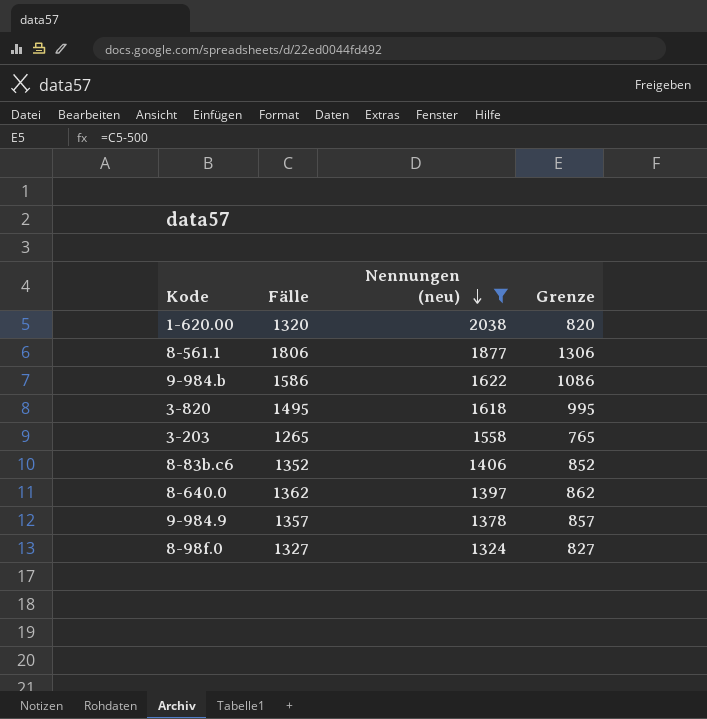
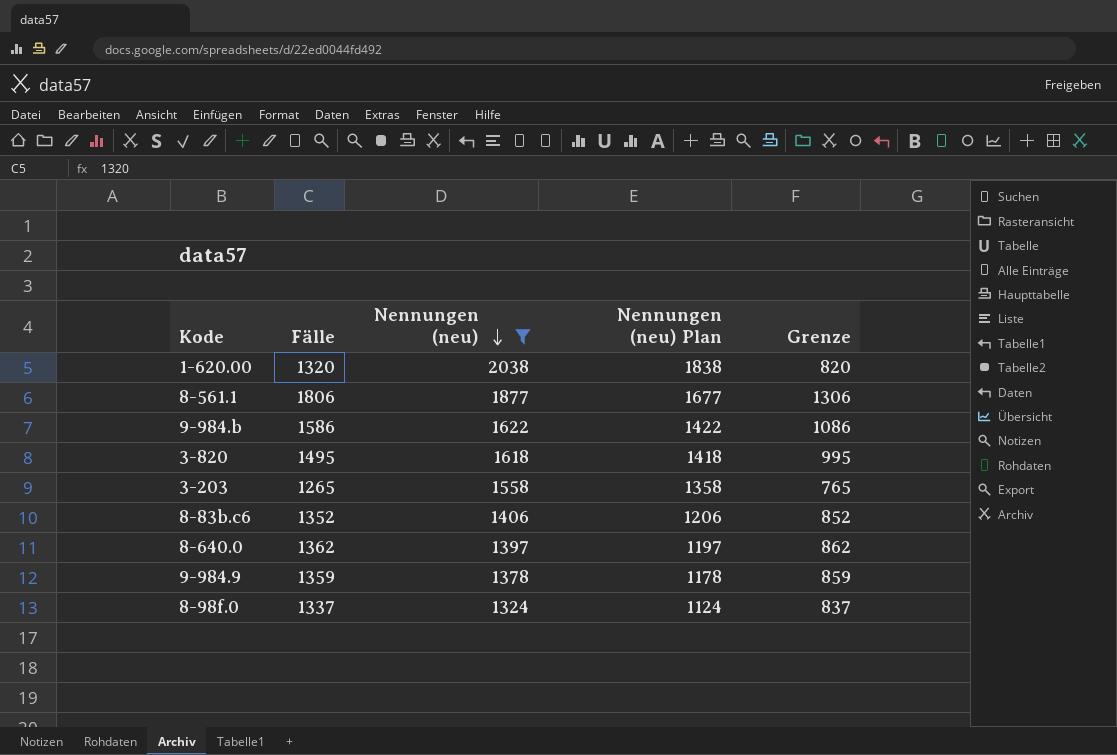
column Nennungen (neu) Plan | formula: none -> [Nennungen (neu)] - 200
9-984.9 | Fälle: 1357 -> 1359
9-984.9 | Grenze: 857 -> 859
8-98f.0 | Fälle: 1327 -> 1337
8-98f.0 | Grenze: 827 -> 837

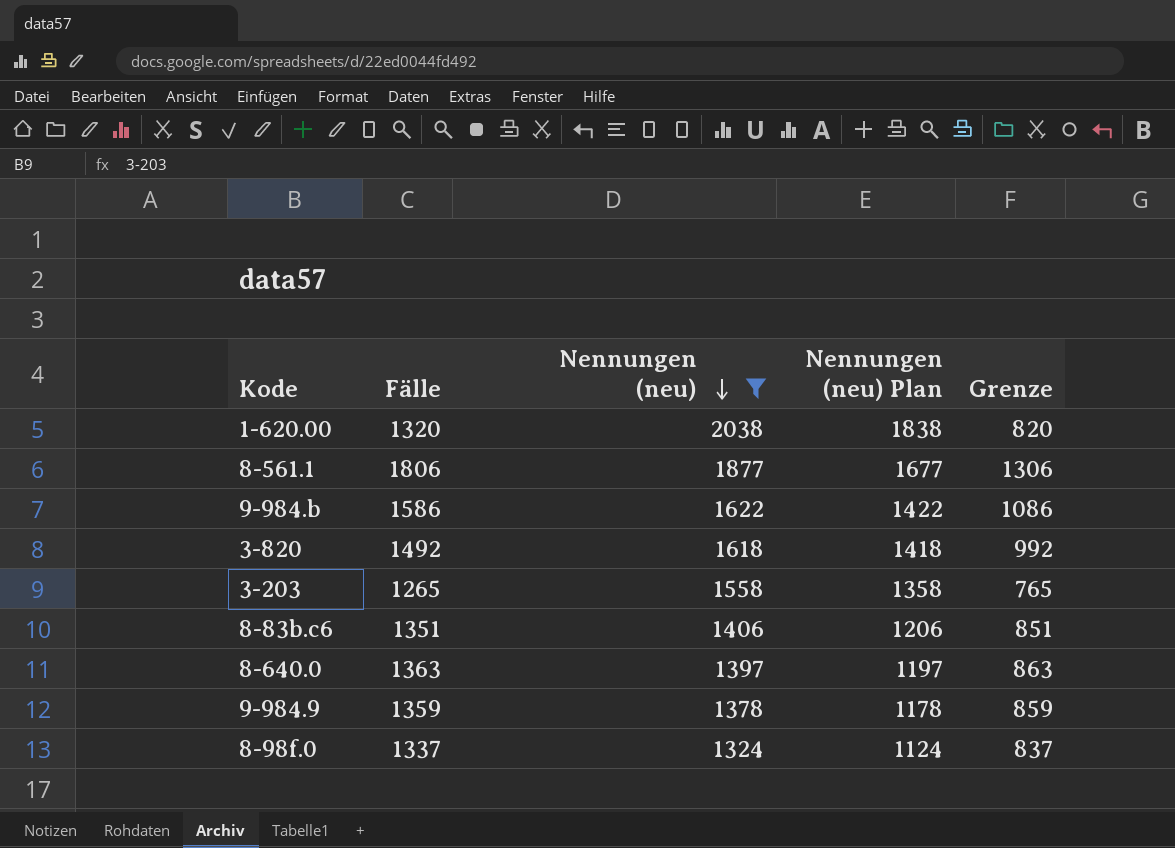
3-820 | Fälle: 1495 -> 1492
3-820 | Grenze: 995 -> 992
8-83b.c6 | Fälle: 1352 -> 1351
8-83b.c6 | Grenze: 852 -> 851
8-640.0 | Fälle: 1362 -> 1363
8-640.0 | Grenze: 862 -> 863

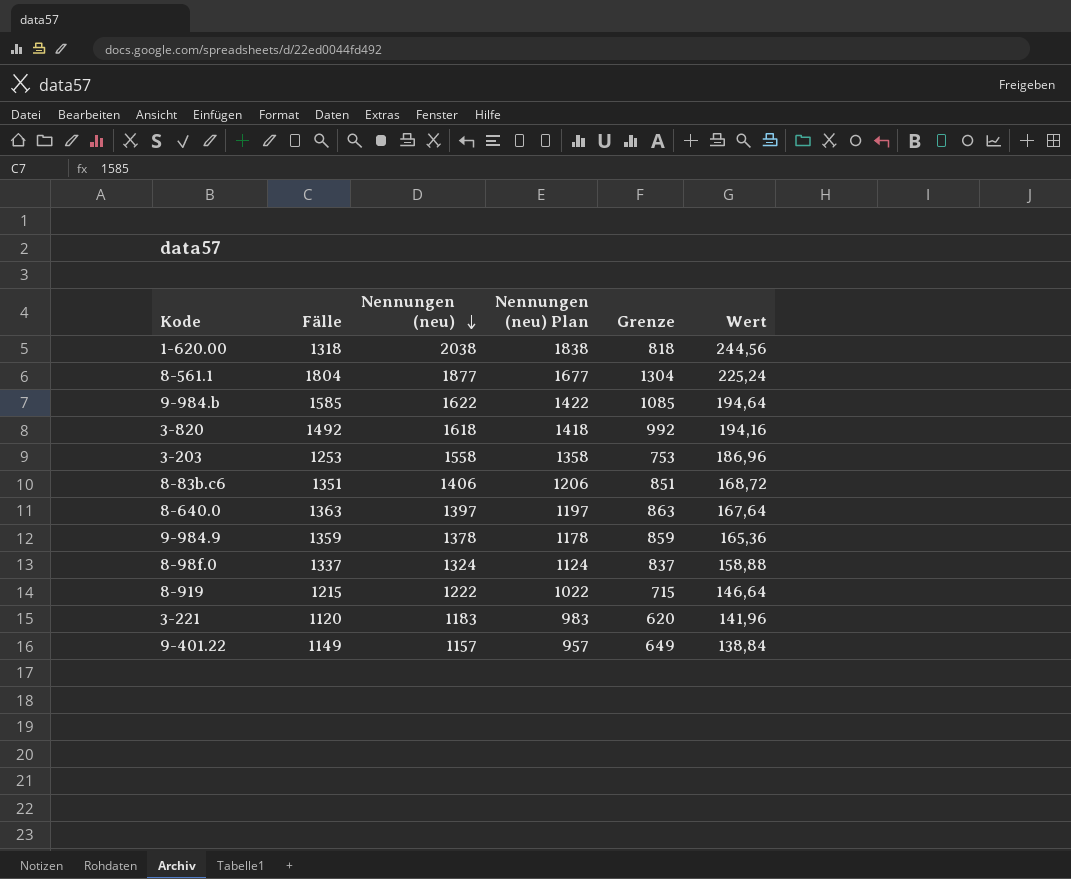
filter: Nennungen (neu) >= 1324 -> none
column Wert | formula: none -> [Nennungen (neu)] * 0,12
1-620.00 | Fälle: 1320 -> 1318
1-620.00 | Grenze: 820 -> 818
8-561.1 | Fälle: 1806 -> 1804
8-561.1 | Grenze: 1306 -> 1304
9-984.b | Fälle: 1586 -> 1585
9-984.b | Grenze: 1086 -> 1085
3-203 | Fälle: 1265 -> 1253
3-203 | Grenze: 765 -> 753

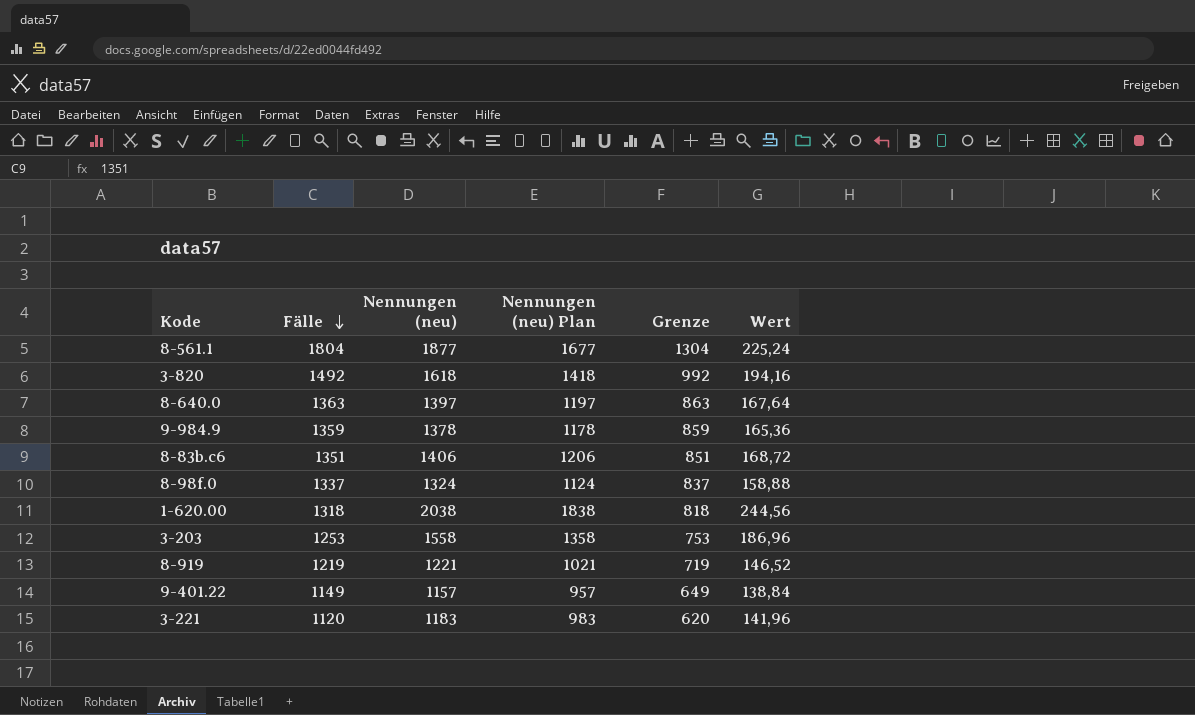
row order: Nennungen (neu) descending -> Fälle descending
row 9-984.b: 1585 | 1622 | 1422 | 1085 | 194,64 -> none
8-919 | Fälle: 1215 -> 1219
8-919 | Nennungen (neu): 1222 -> 1221
8-919 | Nennungen (neu) Plan: 1022 -> 1021
8-919 | Grenze: 715 -> 719
8-919 | Wert: 146,64 -> 146,52

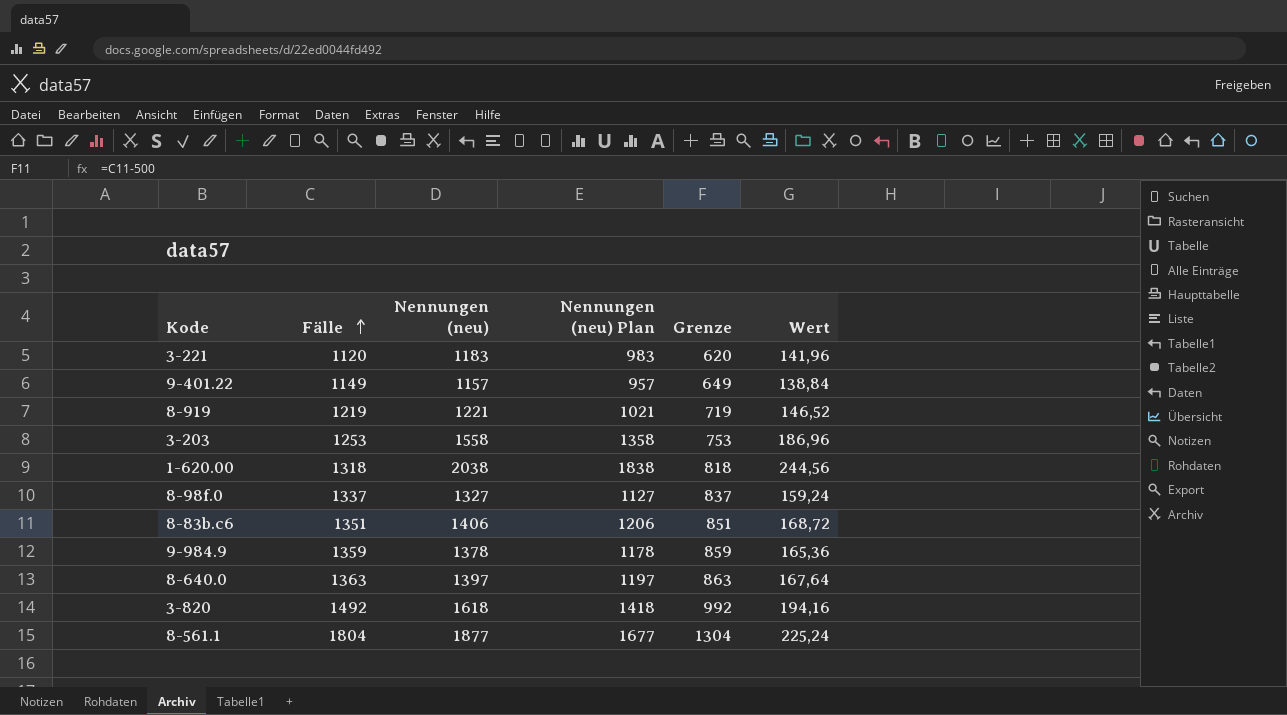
row order: Fälle descending -> Fälle ascending
8-98f.0 | Nennungen (neu): 1324 -> 1327
8-98f.0 | Nennungen (neu) Plan: 1124 -> 1127
8-98f.0 | Wert: 158,88 -> 159,24

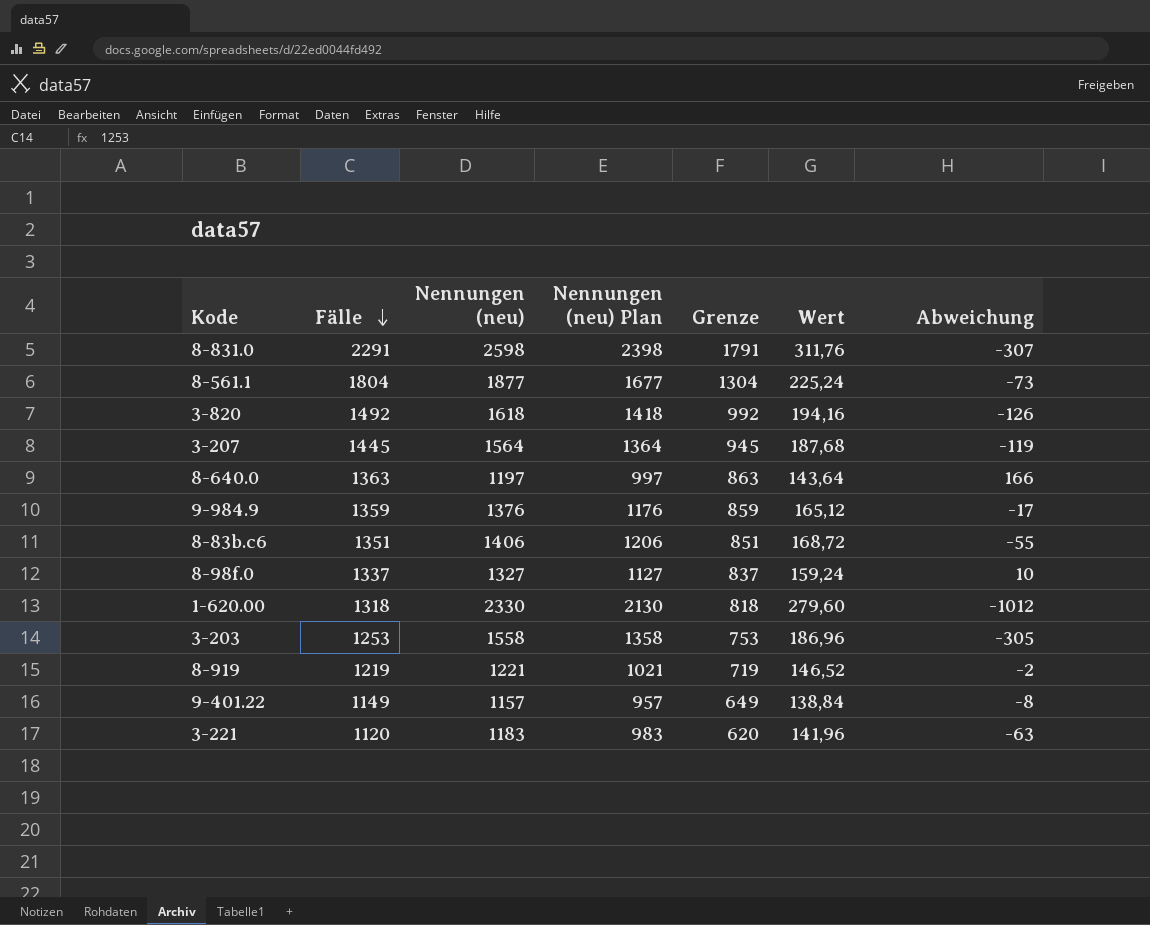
row order: Fälle ascending -> Fälle descending
column Abweichung | formula: none -> [Fälle] - [Nennungen (neu)]
row 8-831.0: none -> 2291 | 2598 | 2398 | 1791 | 311,76 | -307
row 3-207: none -> 1445 | 1564 | 1364 | 945 | 187,68 | -119
8-640.0 | Nennungen (neu): 1397 -> 1197
8-640.0 | Nennungen (neu) Plan: 1197 -> 997
8-640.0 | Wert: 167,64 -> 143,64
9-984.9 | Nennungen (neu): 1378 -> 1376
9-984.9 | Nennungen (neu) Plan: 1178 -> 1176
9-984.9 | Wert: 165,36 -> 165,12
1-620.00 | Nennungen (neu): 2038 -> 2330
1-620.00 | Nennungen (neu) Plan: 1838 -> 2130
1-620.00 | Wert: 244,56 -> 279,60

